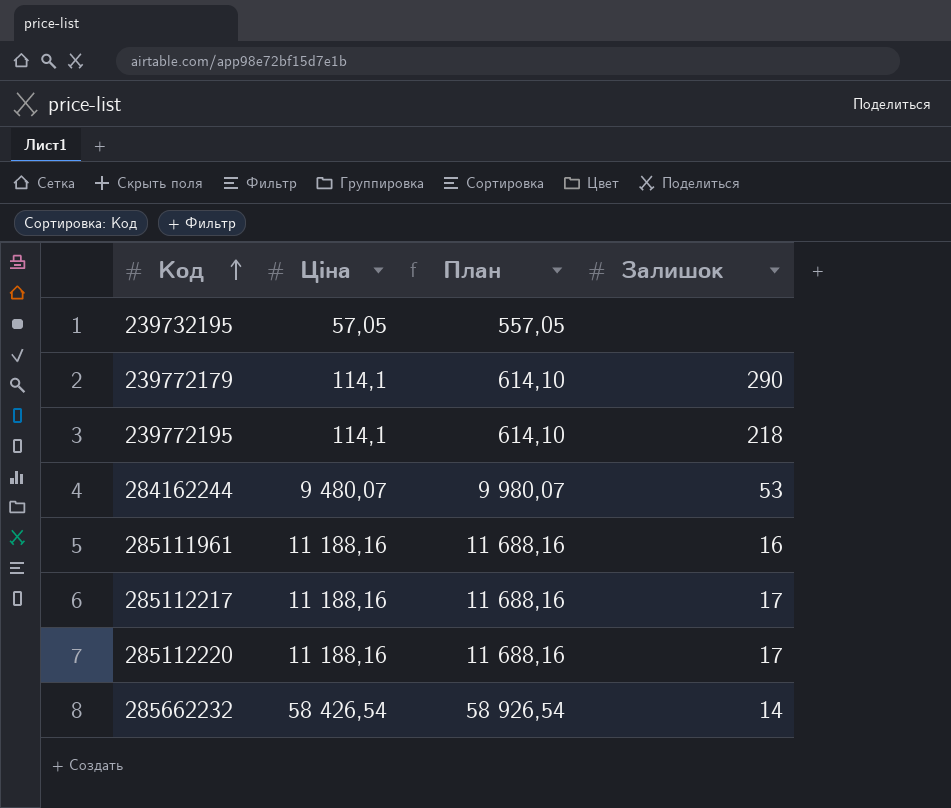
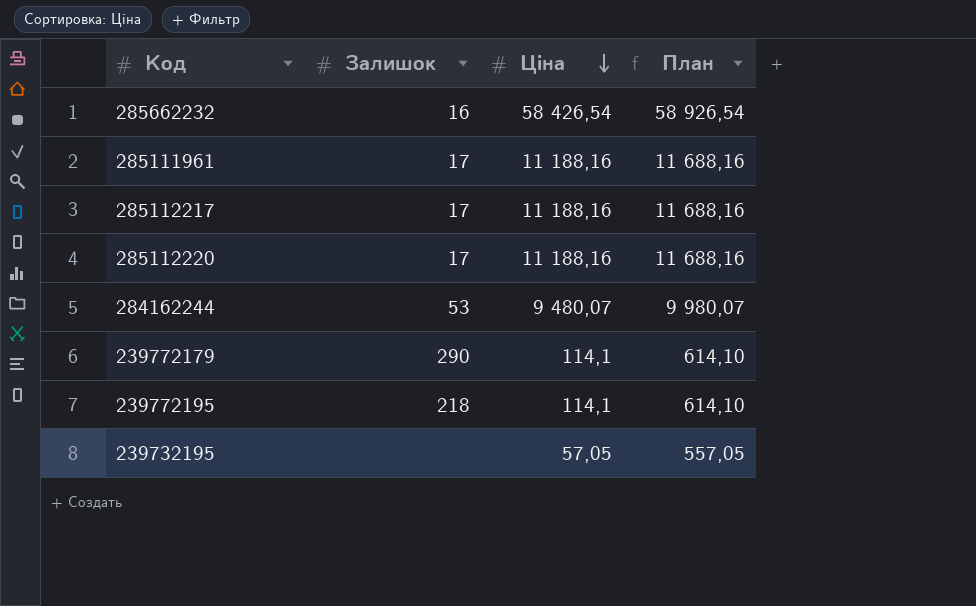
row order: Код ascending -> Ціна descending
column Залишок | position: 4 -> 2
285662232 | Залишок: 14 -> 16
285111961 | Залишок: 16 -> 17

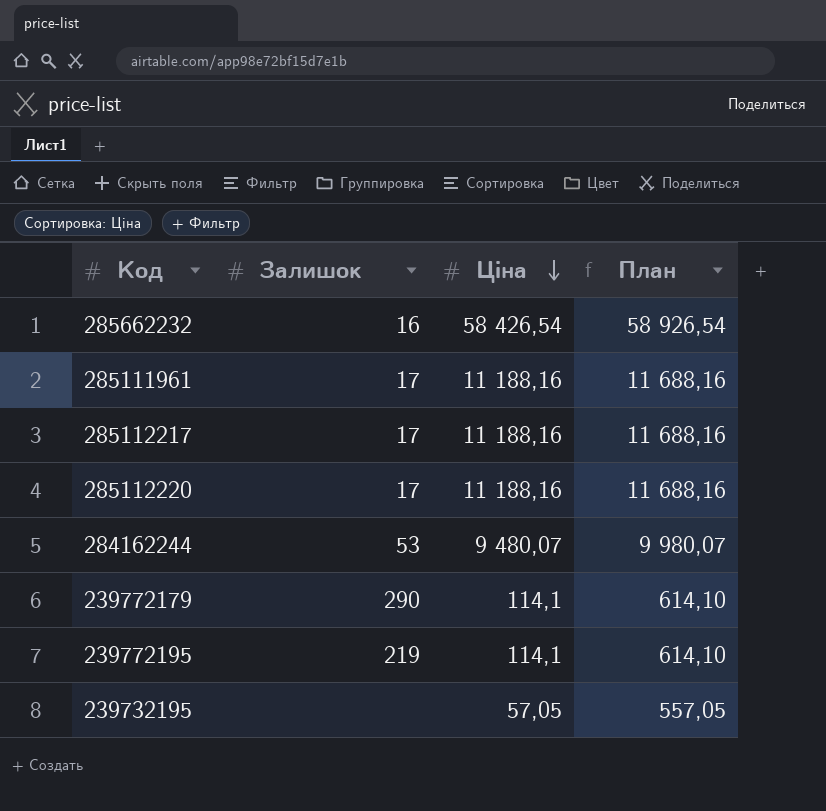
239772195 | Залишок: 218 -> 219

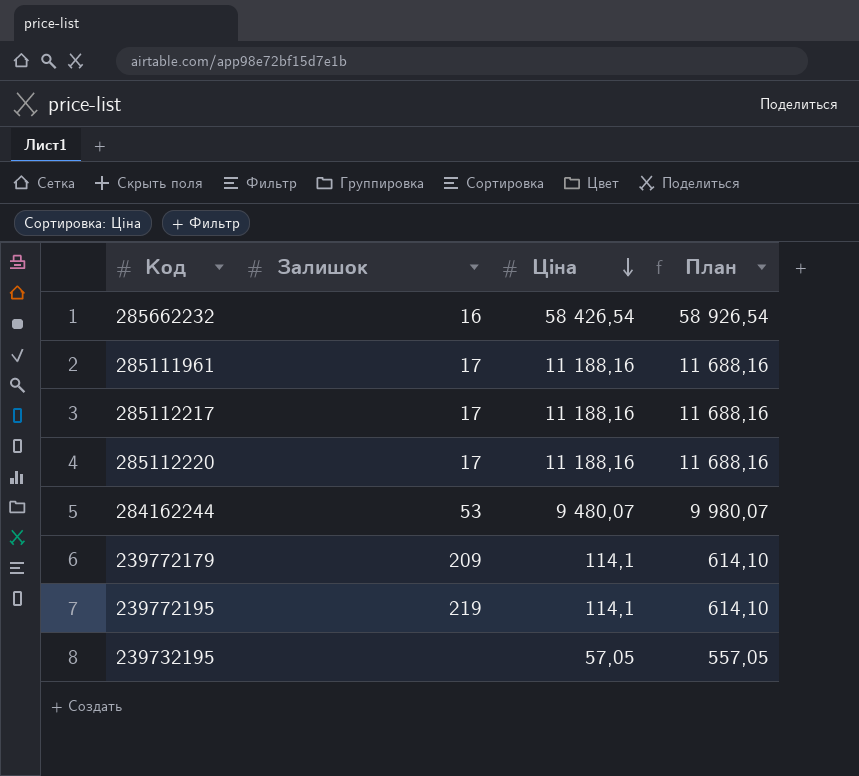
239772179 | Залишок: 290 -> 209

